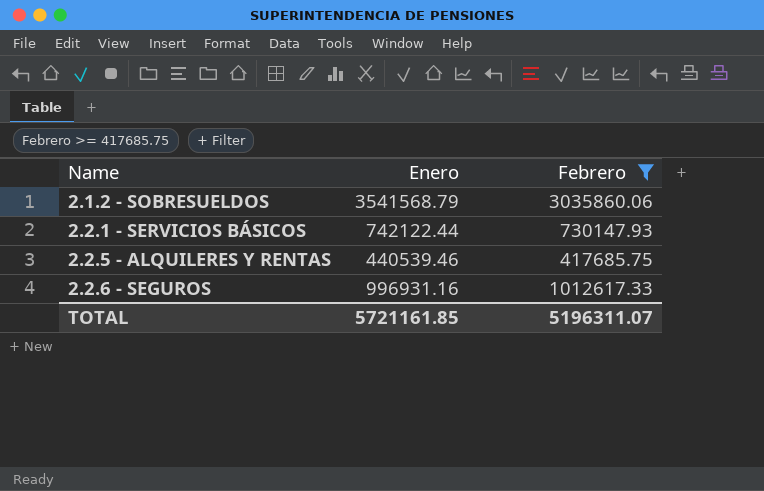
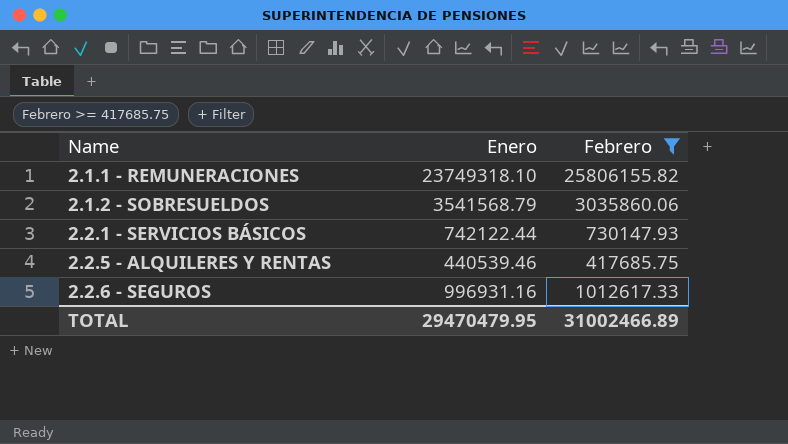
row 2.1.1 - REMUNERACIONES: none -> 23749318.10 | 25806155.82
TOTAL | Enero: 5721161.85 -> 29470479.95
TOTAL | Febrero: 5196311.07 -> 31002466.89

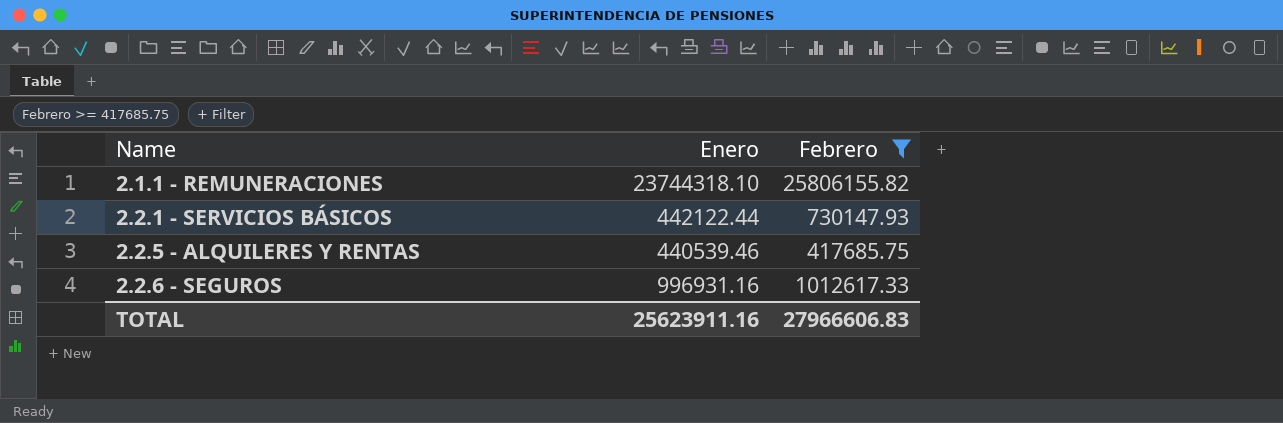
row 2.1.2 - SOBRESUELDOS: 3541568.79 | 3035860.06 -> none
2.1.1 - REMUNERACIONES | Enero: 23749318.10 -> 23744318.10
2.2.1 - SERVICIOS BÁSICOS | Enero: 742122.44 -> 442122.44
TOTAL | Enero: 29470479.95 -> 25623911.16
TOTAL | Febrero: 31002466.89 -> 27966606.83

